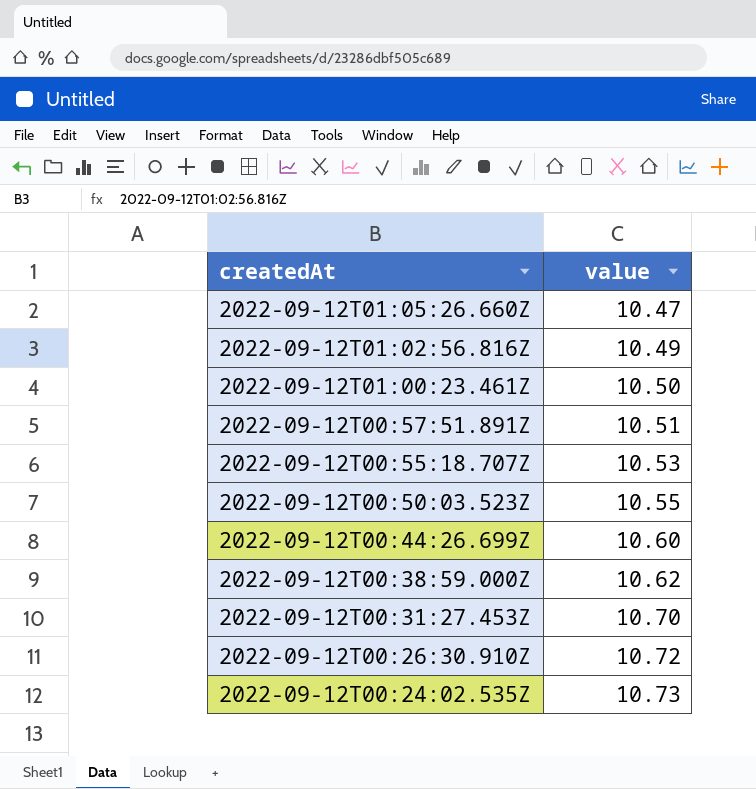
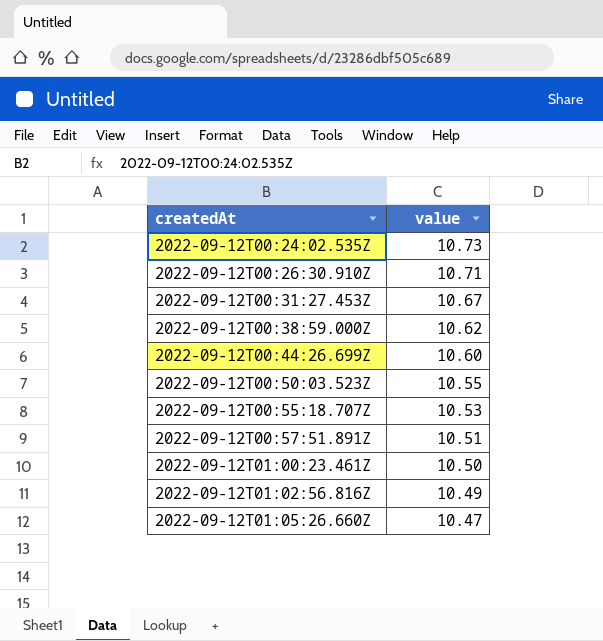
row order: createdAt descending -> createdAt ascending
2022-09-12T00:26:30.910Z | value: 10.72 -> 10.71
2022-09-12T00:31:27.453Z | value: 10.70 -> 10.67

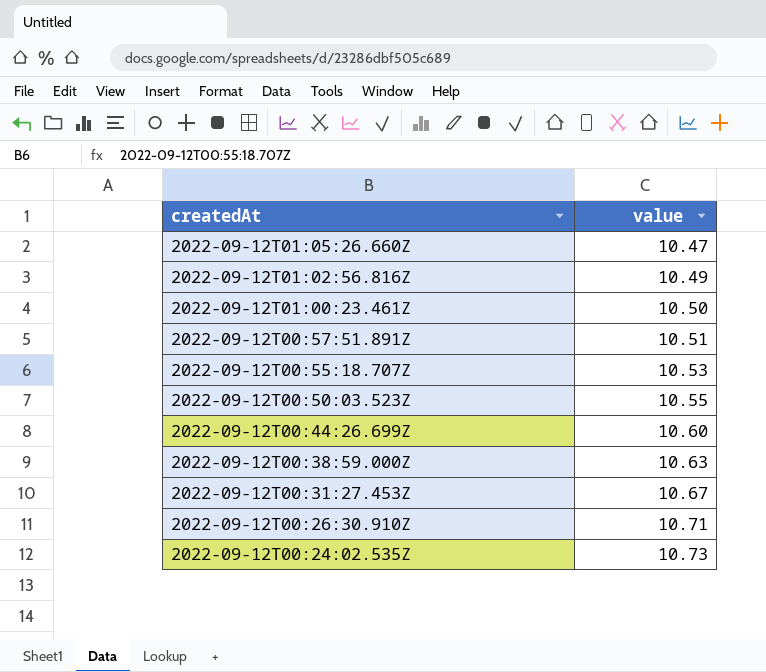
row order: createdAt ascending -> createdAt descending
2022-09-12T00:38:59.000Z | value: 10.62 -> 10.63

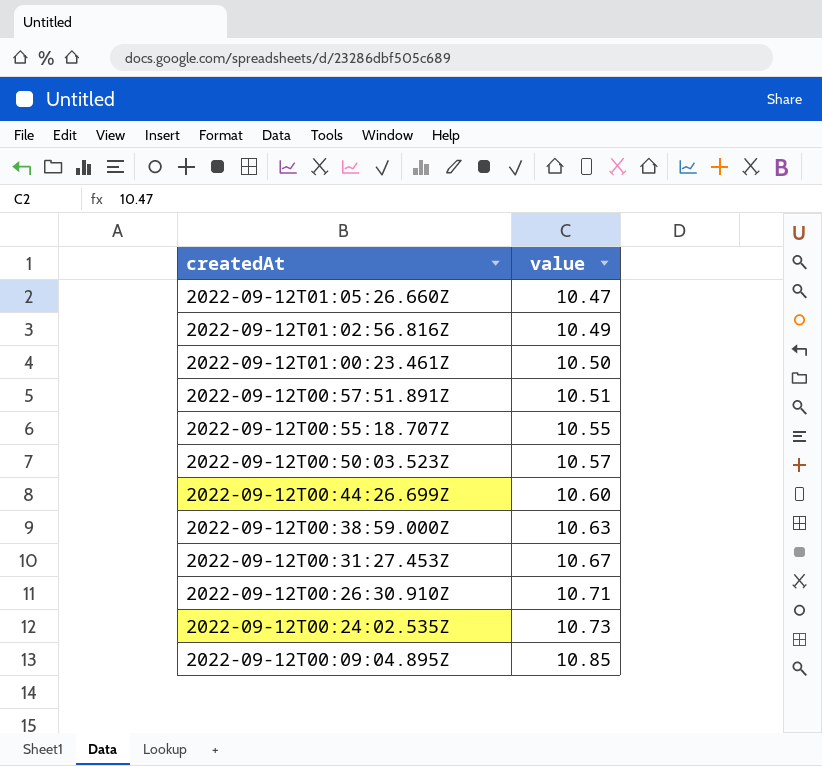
2022-09-12T00:55:18.707Z | value: 10.53 -> 10.55
2022-09-12T00:50:03.523Z | value: 10.55 -> 10.57
row 2022-09-12T00:09:04.895Z: none -> 10.85

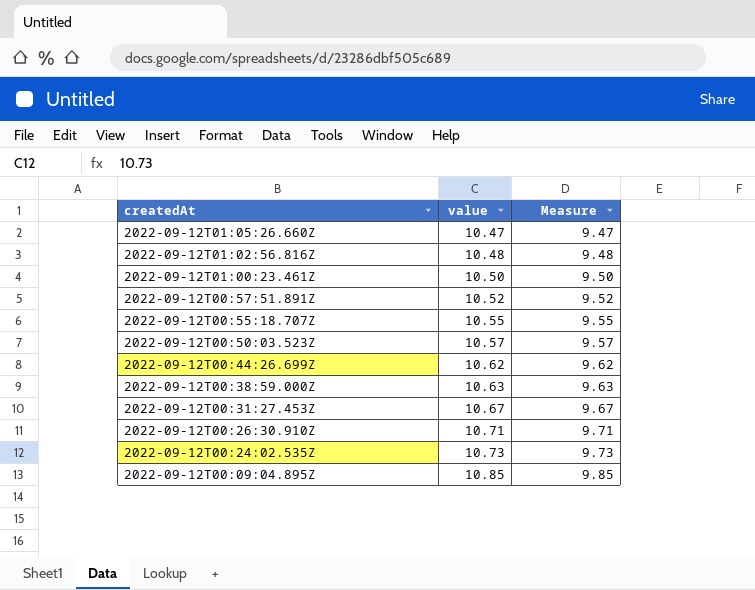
column Measure | formula: none -> [value] - 1
2022-09-12T01:02:56.816Z | value: 10.49 -> 10.48
2022-09-12T00:57:51.891Z | value: 10.51 -> 10.52
2022-09-12T00:44:26.699Z | value: 10.60 -> 10.62

